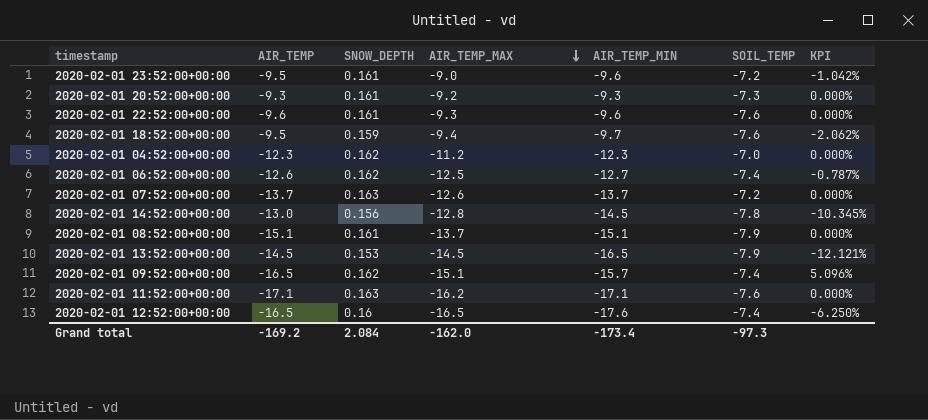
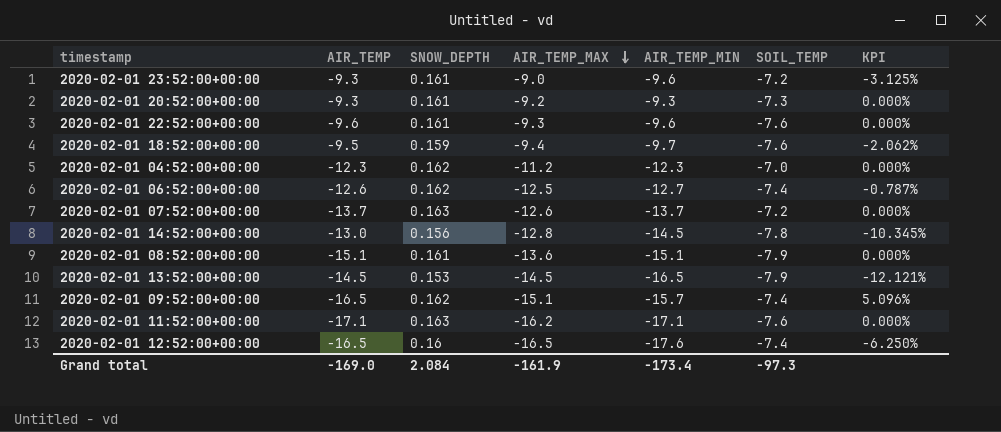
2020-02-01 23:52:00+00:00 | AIR_TEMP: -9.5 -> -9.3
2020-02-01 23:52:00+00:00 | KPI: -1.042% -> -3.125%
2020-02-01 08:52:00+00:00 | AIR_TEMP_MAX: -13.7 -> -13.6
Grand total | AIR_TEMP: -169.2 -> -169.0
Grand total | AIR_TEMP_MAX: -162.0 -> -161.9

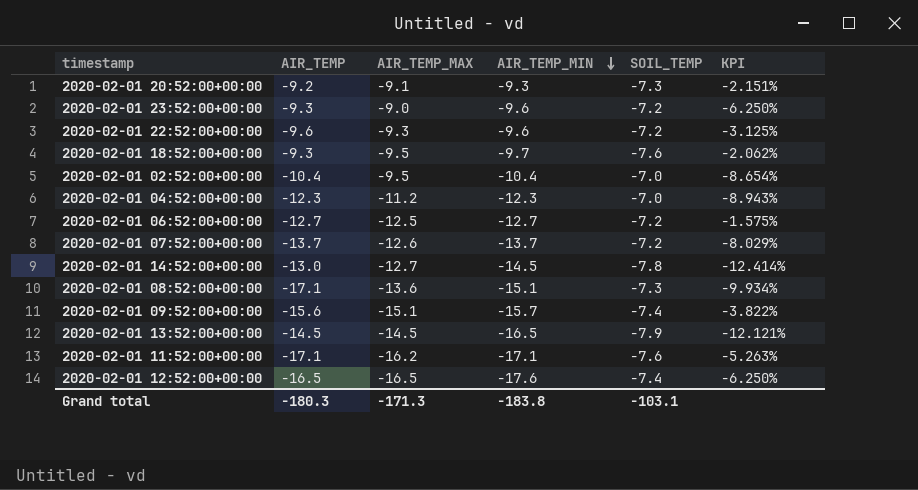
row order: AIR_TEMP_MAX descending -> AIR_TEMP_MIN descending
column SNOW_DEPTH | position: 3 -> none
column KPI | formula: ([AIR_TEMP] - [AIR_TEMP_MIN]) / [AIR_TEMP_MIN] -> ([AIR_TEMP_MAX] - [AIR_TEMP_MIN]) / [AIR_TEMP_MIN]
2020-02-01 20:52:00+00:00 | AIR_TEMP: -9.3 -> -9.2
2020-02-01 20:52:00+00:00 | AIR_TEMP_MAX: -9.2 -> -9.1
2020-02-01 22:52:00+00:00 | SOIL_TEMP: -7.6 -> -7.2
2020-02-01 18:52:00+00:00 | AIR_TEMP: -9.5 -> -9.3
2020-02-01 18:52:00+00:00 | AIR_TEMP_MAX: -9.4 -> -9.5
row 2020-02-01 02:52:00+00:00: none -> -10.4 | -9.5 | -10.4 | -7.0 | -8.654%
2020-02-01 06:52:00+00:00 | AIR_TEMP: -12.6 -> -12.7
2020-02-01 06:52:00+00:00 | SOIL_TEMP: -7.4 -> -7.2
2020-02-01 14:52:00+00:00 | AIR_TEMP_MAX: -12.8 -> -12.7
2020-02-01 08:52:00+00:00 | AIR_TEMP: -15.1 -> -17.1
2020-02-01 08:52:00+00:00 | SOIL_TEMP: -7.9 -> -7.3
2020-02-01 09:52:00+00:00 | AIR_TEMP: -16.5 -> -15.6
Grand total | AIR_TEMP: -169.0 -> -180.3
Grand total | AIR_TEMP_MAX: -161.9 -> -171.3
Grand total | AIR_TEMP_MIN: -173.4 -> -183.8
Grand total | SOIL_TEMP: -97.3 -> -103.1

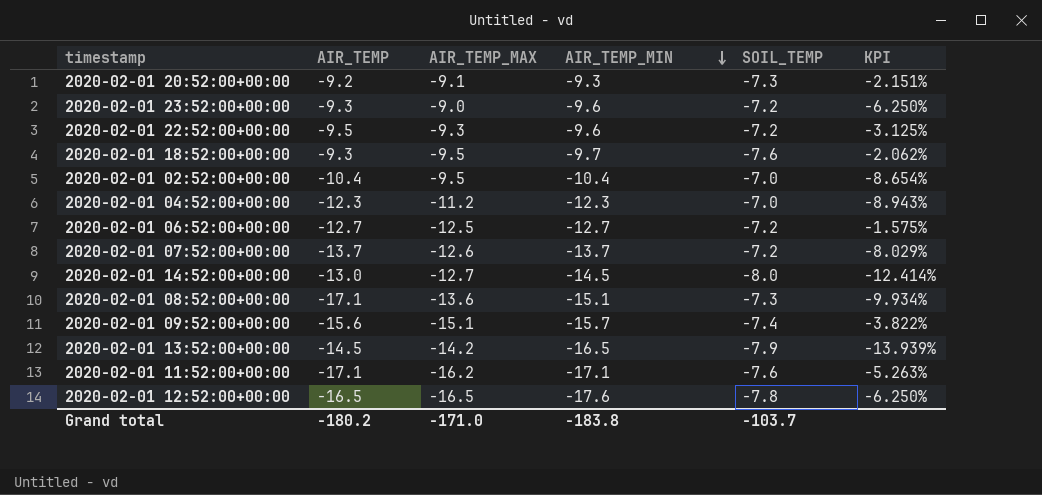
2020-02-01 22:52:00+00:00 | AIR_TEMP: -9.6 -> -9.5
2020-02-01 14:52:00+00:00 | SOIL_TEMP: -7.8 -> -8.0
2020-02-01 13:52:00+00:00 | AIR_TEMP_MAX: -14.5 -> -14.2
2020-02-01 13:52:00+00:00 | KPI: -12.121% -> -13.939%
2020-02-01 12:52:00+00:00 | SOIL_TEMP: -7.4 -> -7.8
Grand total | AIR_TEMP: -180.3 -> -180.2
Grand total | AIR_TEMP_MAX: -171.3 -> -171.0
Grand total | SOIL_TEMP: -103.1 -> -103.7

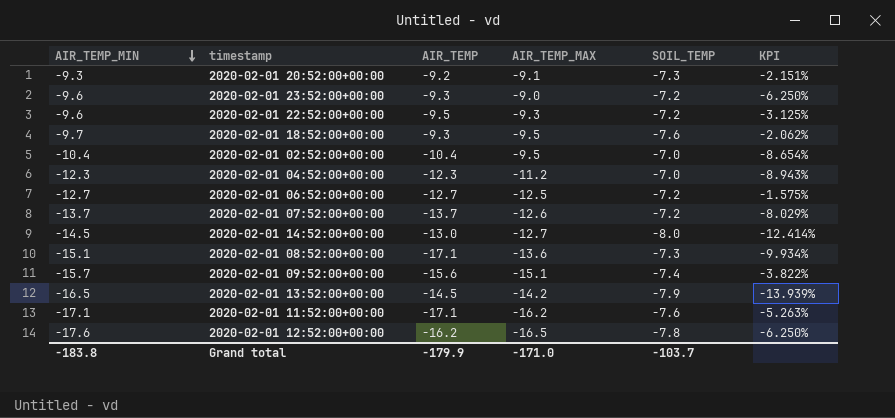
column AIR_TEMP_MIN | position: 4 -> 1
2020-02-01 12:52:00+00:00 | AIR_TEMP: -16.5 -> -16.2
Grand total | AIR_TEMP: -180.2 -> -179.9

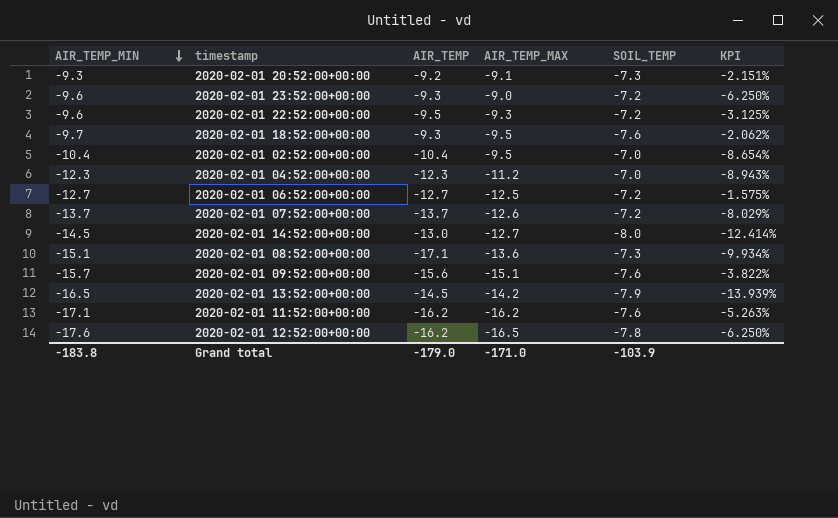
2020-02-01 09:52:00+00:00 | SOIL_TEMP: -7.4 -> -7.6
2020-02-01 11:52:00+00:00 | AIR_TEMP: -17.1 -> -16.2
Grand total | AIR_TEMP: -179.9 -> -179.0
Grand total | SOIL_TEMP: -103.7 -> -103.9

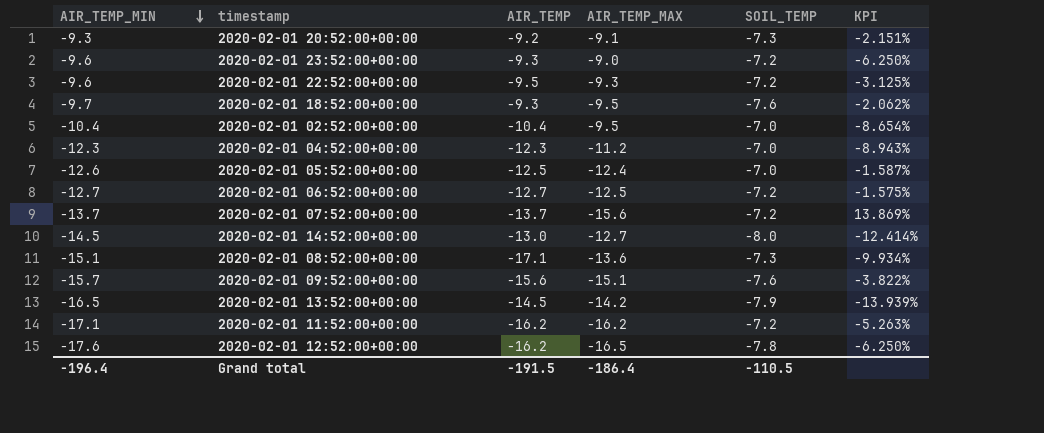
row 2020-02-01 05:52:00+00:00: none -> -12.6 | -12.5 | -12.4 | -7.0 | -1.587%
2020-02-01 07:52:00+00:00 | AIR_TEMP_MAX: -12.6 -> -15.6
2020-02-01 07:52:00+00:00 | KPI: -8.029% -> 13.869%
2020-02-01 11:52:00+00:00 | SOIL_TEMP: -7.6 -> -7.2
Grand total | AIR_TEMP_MIN: -183.8 -> -196.4
Grand total | AIR_TEMP: -179.0 -> -191.5
Grand total | AIR_TEMP_MAX: -171.0 -> -186.4
Grand total | SOIL_TEMP: -103.9 -> -110.5

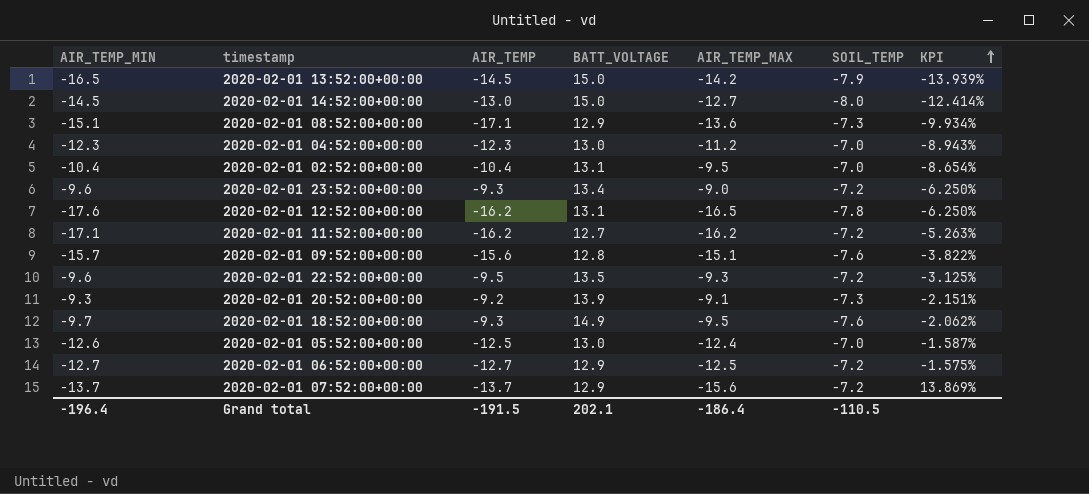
row order: AIR_TEMP_MIN descending -> KPI ascending
column BATT_VOLTAGE | position: none -> 4

